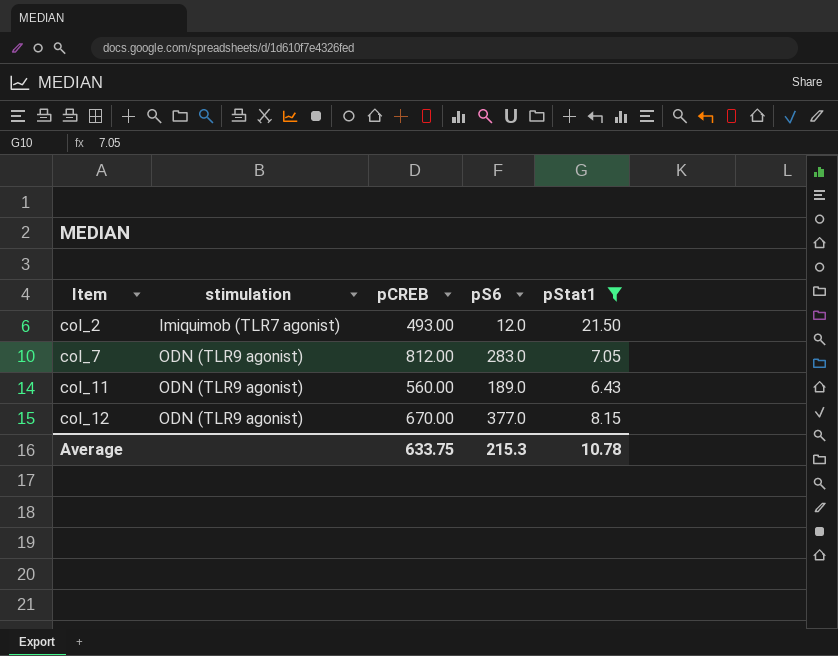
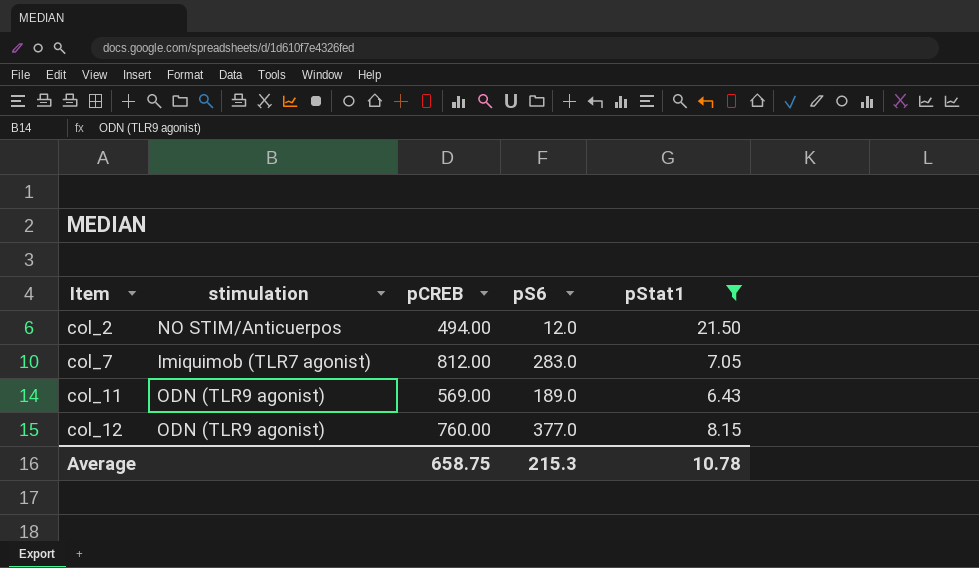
col_2 | stimulation: Imiquimob (TLR7 agonist) -> NO STIM/Anticuerpos
col_2 | pCREB: 493.00 -> 494.00
col_7 | stimulation: ODN (TLR9 agonist) -> Imiquimob (TLR7 agonist)
col_11 | pCREB: 560.00 -> 569.00
col_12 | pCREB: 670.00 -> 760.00
Average | pCREB: 633.75 -> 658.75

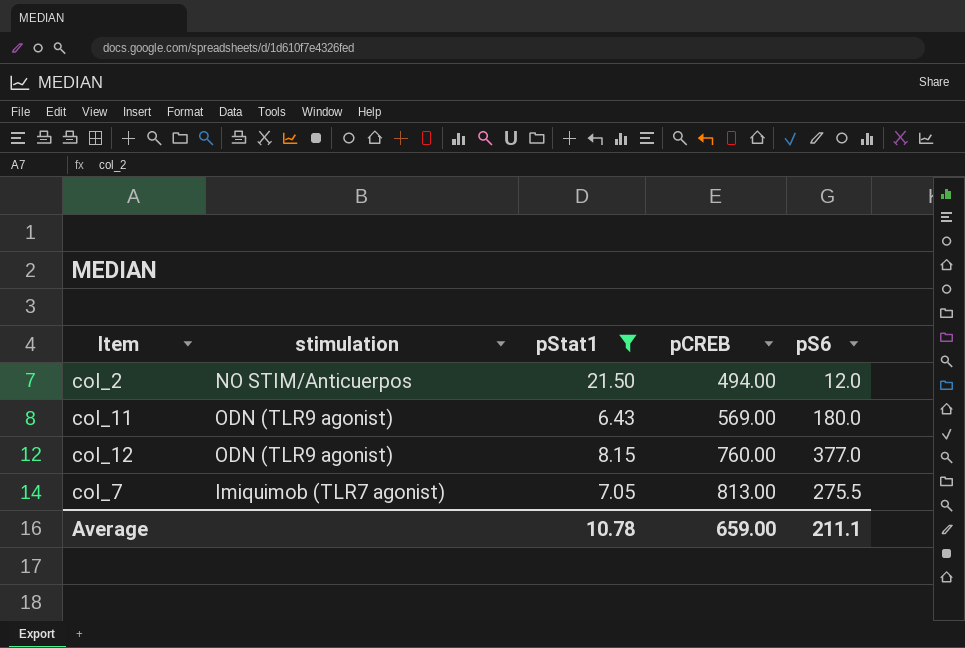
row order: Item ascending -> pCREB ascending
column pStat1 | position: 5 -> 3
col_11 | pS6: 189.0 -> 180.0
col_7 | pCREB: 812.00 -> 813.00
col_7 | pS6: 283.0 -> 275.5
Average | pCREB: 658.75 -> 659.00
Average | pS6: 215.3 -> 211.1

